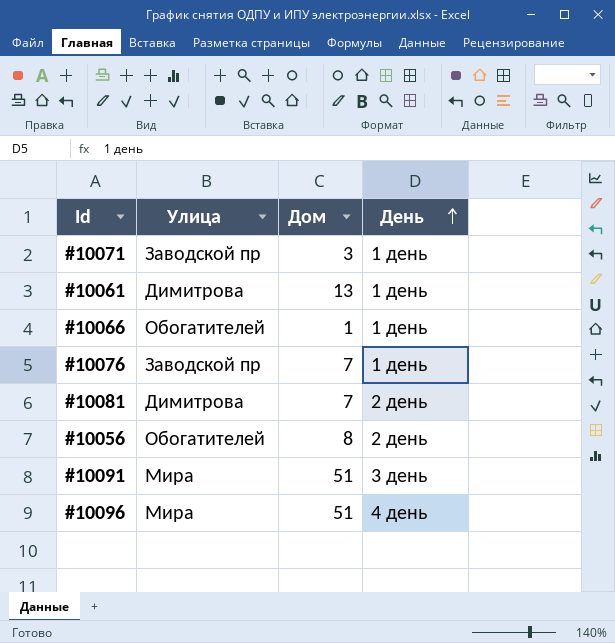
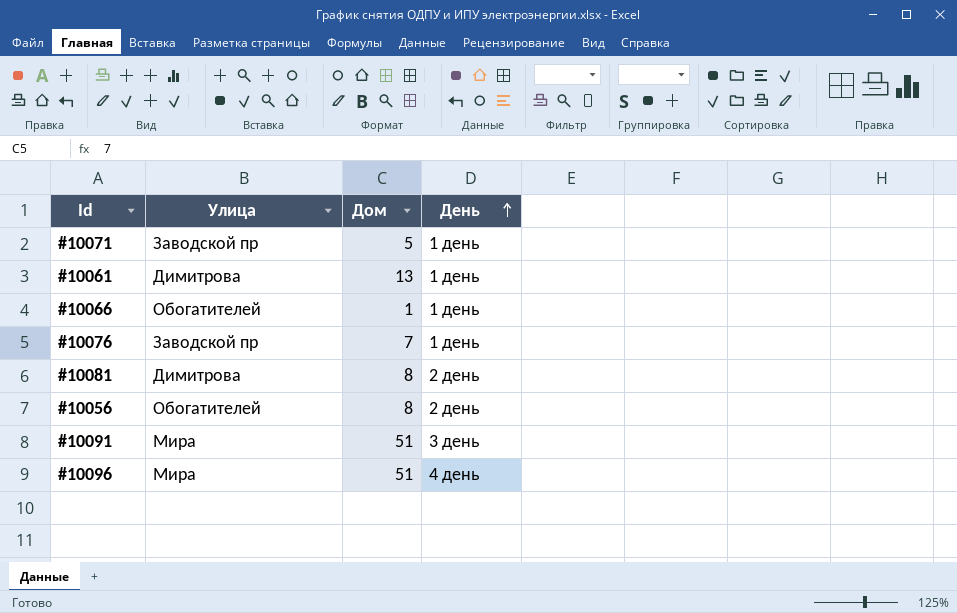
#10071 | Дом: 3 -> 5
#10081 | Дом: 7 -> 8

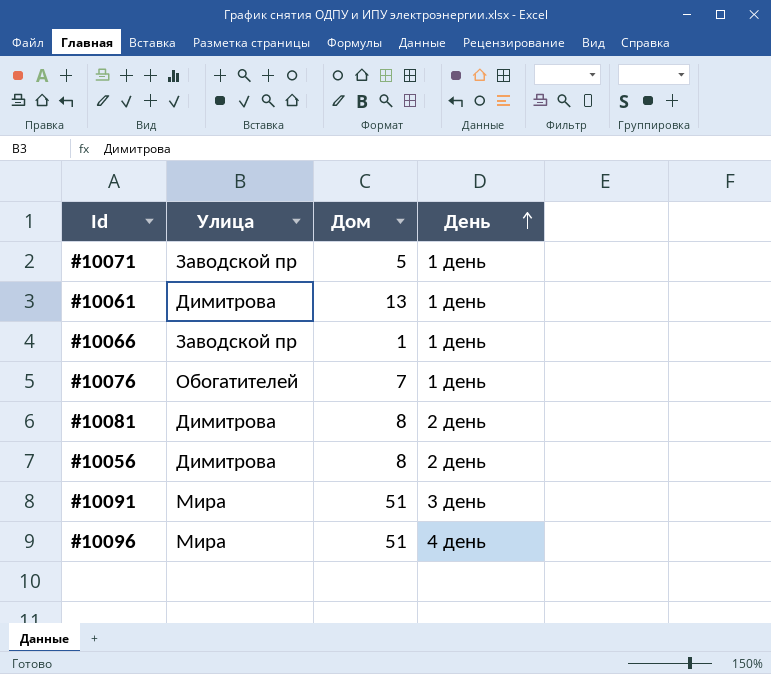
#10066 | Улица: Обогатителей -> Заводской пр
#10076 | Улица: Заводской пр -> Обогатителей
#10056 | Улица: Обогатителей -> Димитрова

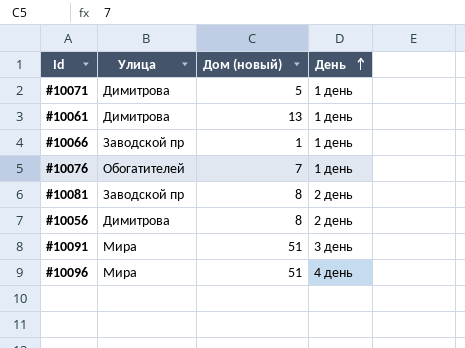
column name: Дом -> Дом (новый)
#10071 | Улица: Заводской пр -> Димитрова
#10081 | Улица: Димитрова -> Заводской пр

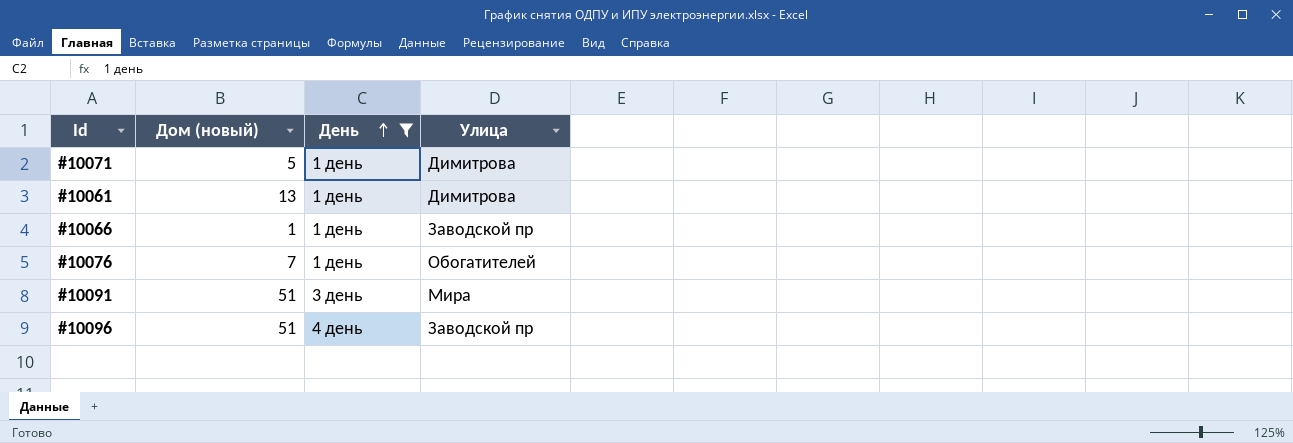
filter: none -> День != 2 день
column Улица | position: 2 -> 4
#10096 | Улица: Мира -> Заводской пр

